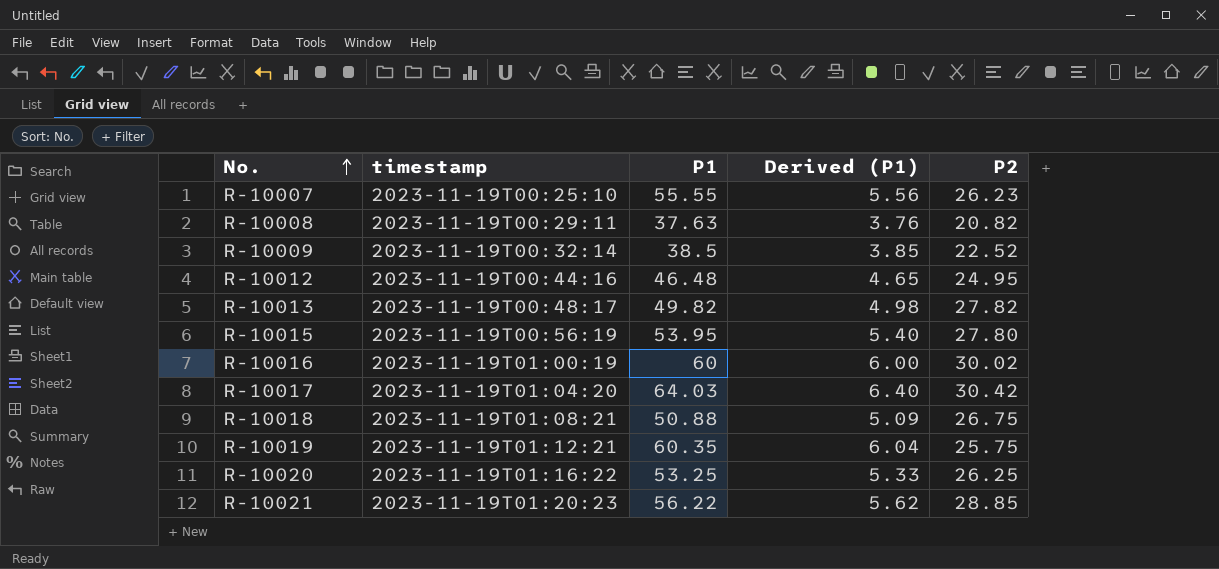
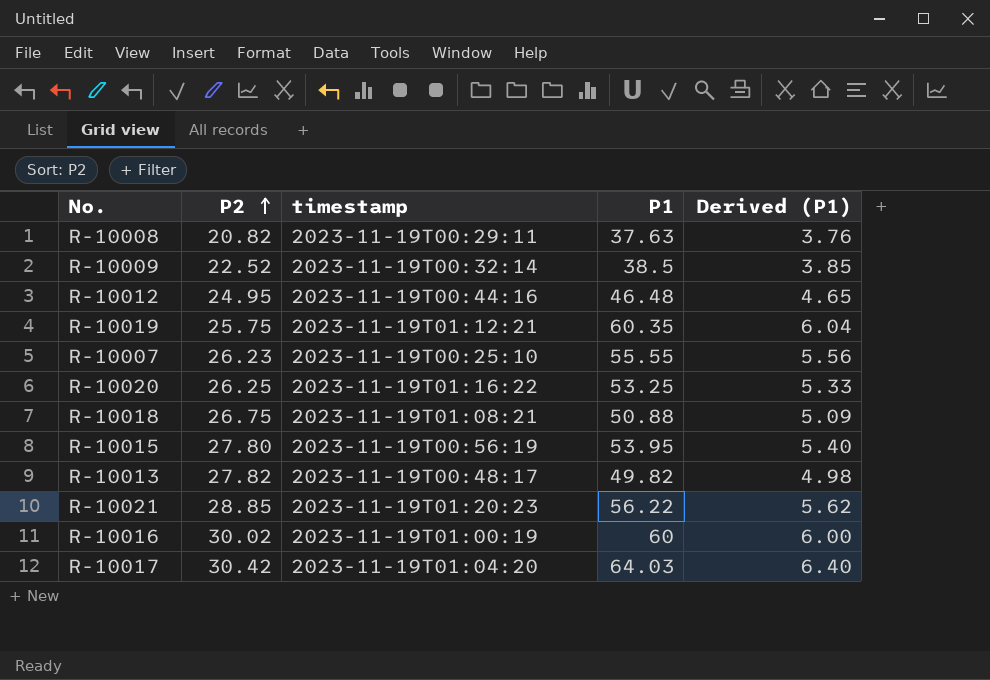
row order: No. ascending -> P2 ascending
column P2 | position: 5 -> 2

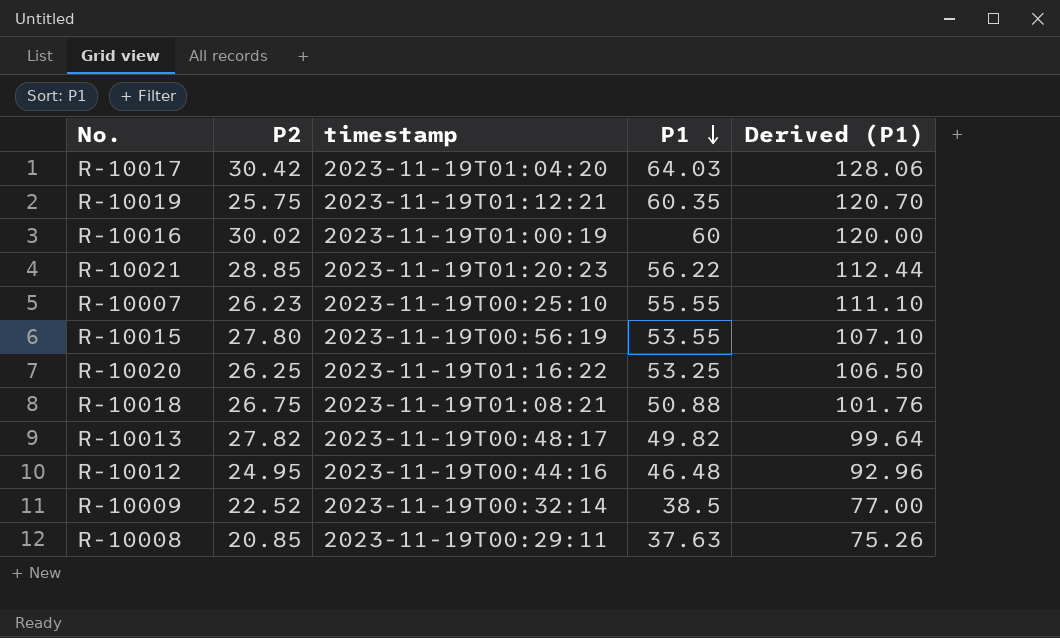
row order: P2 ascending -> P1 descending
column Derived (P1) | formula: [P1] * 0.1 -> [P1] * 2
R-10015 | P1: 53.95 -> 53.55
R-10008 | P2: 20.82 -> 20.85

